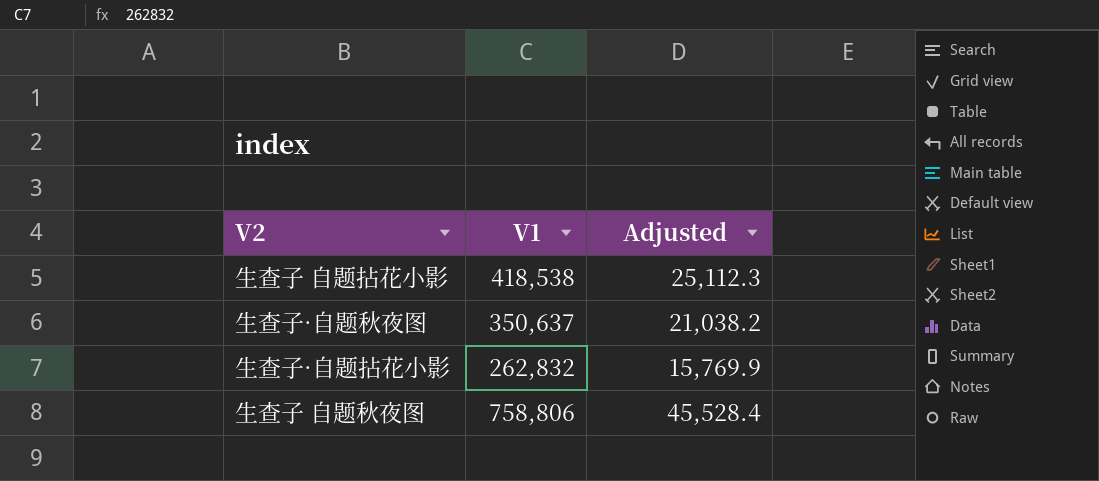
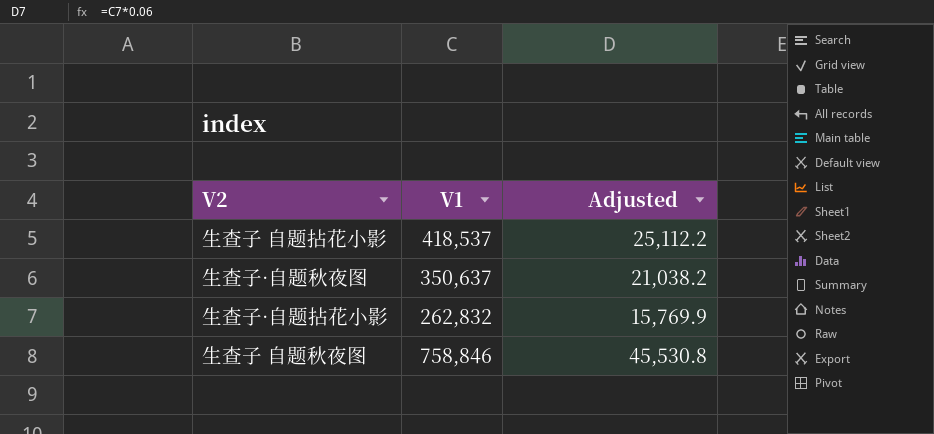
生查子 自题拈花小影 | V1: 418,538 -> 418,537
生查子 自题拈花小影 | Adjusted: 25,112.3 -> 25,112.2
生查子 自题秋夜图 | V1: 758,806 -> 758,846
生查子 自题秋夜图 | Adjusted: 45,528.4 -> 45,530.8

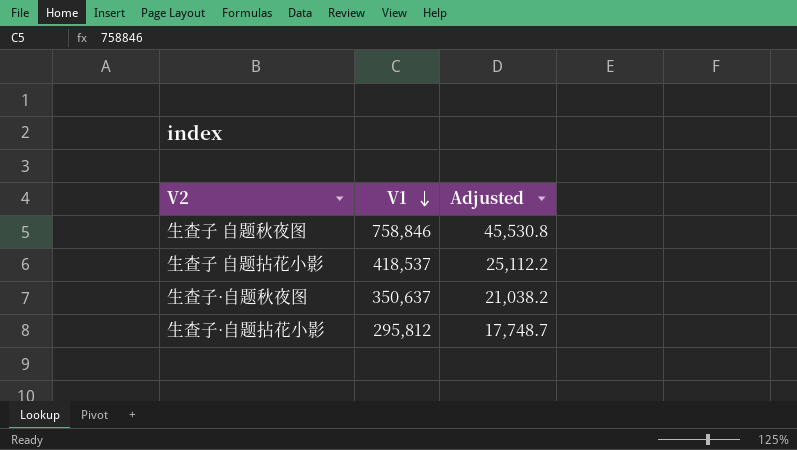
row order: none -> V1 descending
生查子·自题拈花小影 | V1: 262,832 -> 295,812
生查子·自题拈花小影 | Adjusted: 15,769.9 -> 17,748.7

